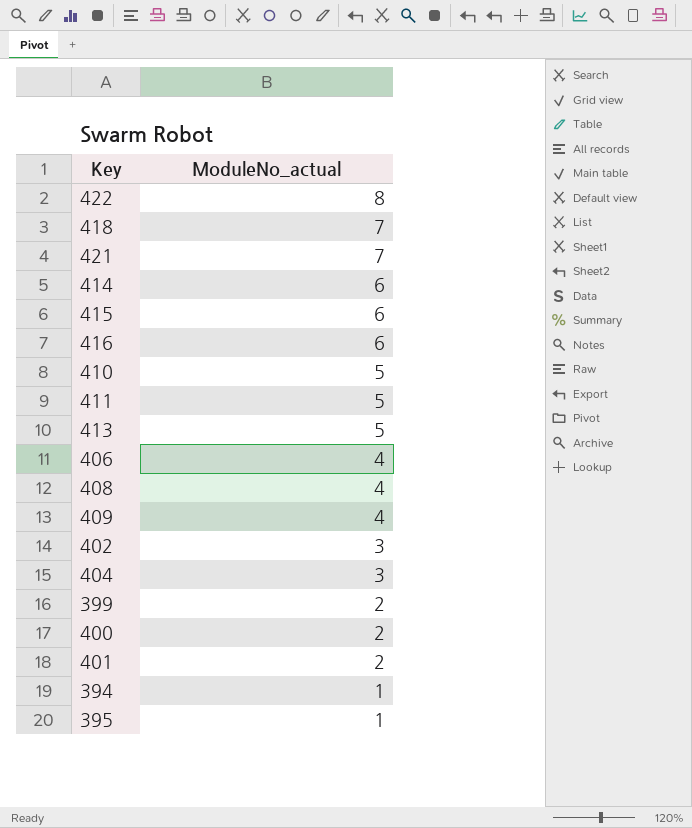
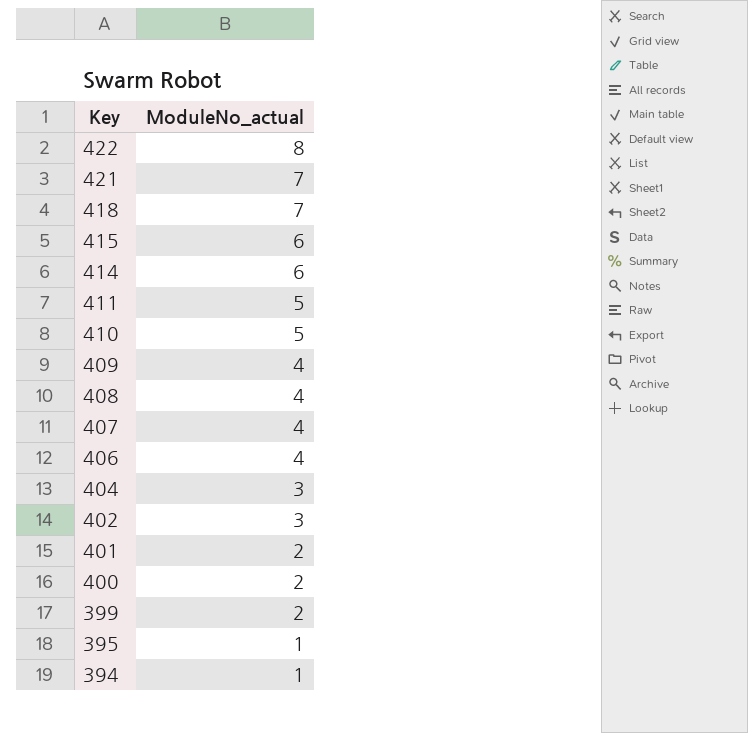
row order: ModuleNo_actual descending -> Key descending
row 416: 6 -> none
row 413: 5 -> none
row 407: none -> 4

